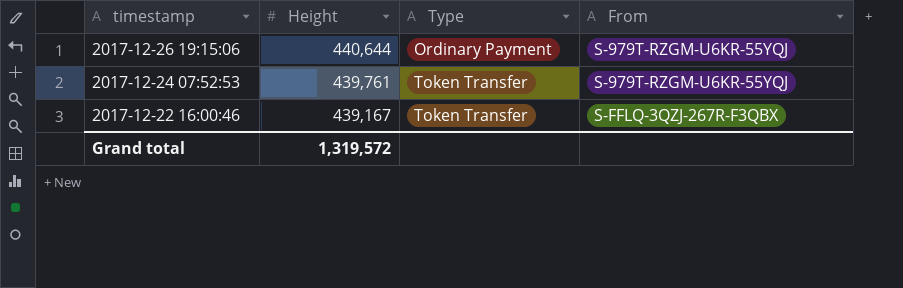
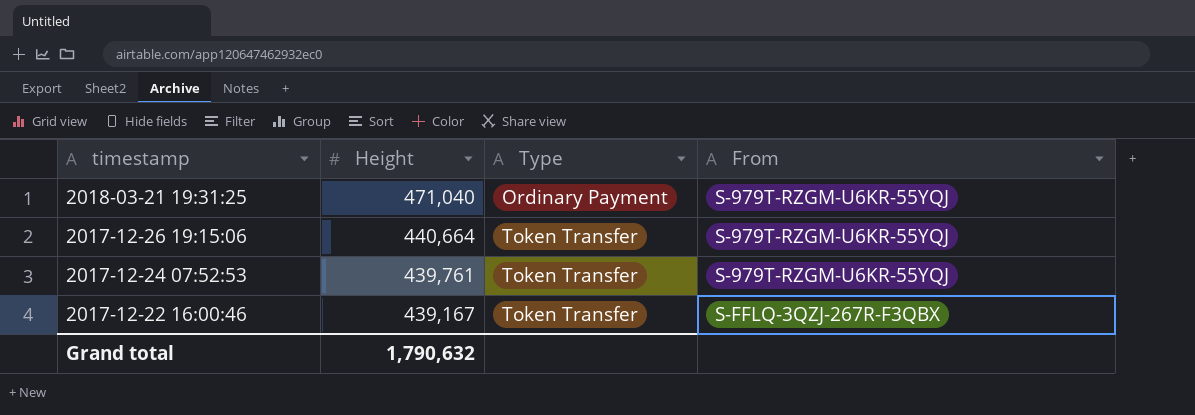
row 2018-03-21 19:31:25: none -> 471,040 | Ordinary Payment | S-979T-RZGM-U6KR-55YQJ
2017-12-26 19:15:06 | Height: 440,644 -> 440,664
2017-12-26 19:15:06 | Type: Ordinary Payment -> Token Transfer
Grand total | Height: 1,319,572 -> 1,790,632

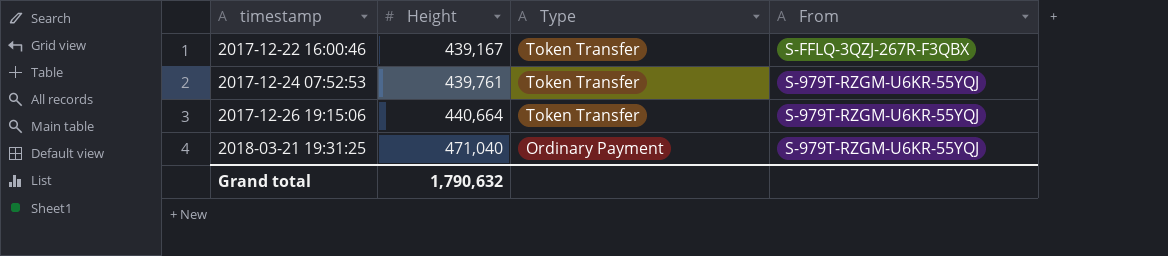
row order: timestamp descending -> timestamp ascending

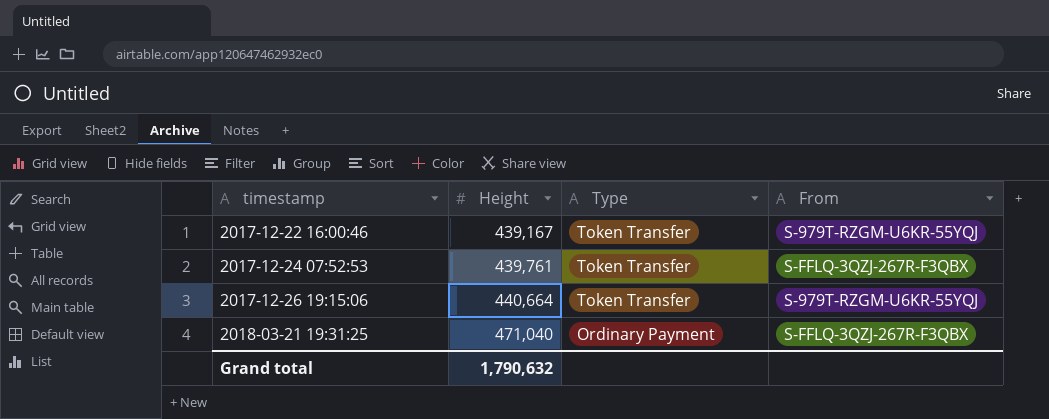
2017-12-22 16:00:46 | From: S-FFLQ-3QZJ-267R-F3QBX -> S-979T-RZGM-U6KR-55YQJ
2017-12-24 07:52:53 | From: S-979T-RZGM-U6KR-55YQJ -> S-FFLQ-3QZJ-267R-F3QBX
2018-03-21 19:31:25 | From: S-979T-RZGM-U6KR-55YQJ -> S-FFLQ-3QZJ-267R-F3QBX

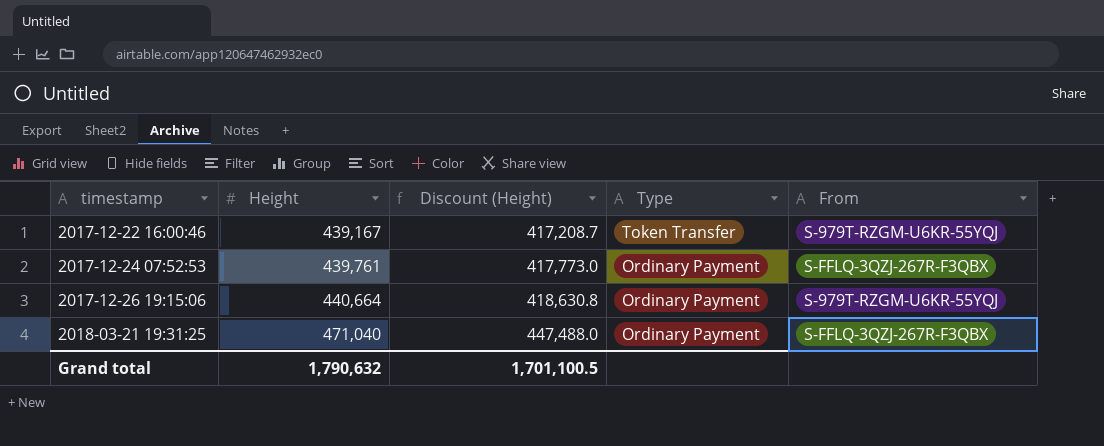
column Discount (Height) | formula: none -> [Height] * 0.95
2017-12-24 07:52:53 | Type: Token Transfer -> Ordinary Payment
2017-12-26 19:15:06 | Type: Token Transfer -> Ordinary Payment

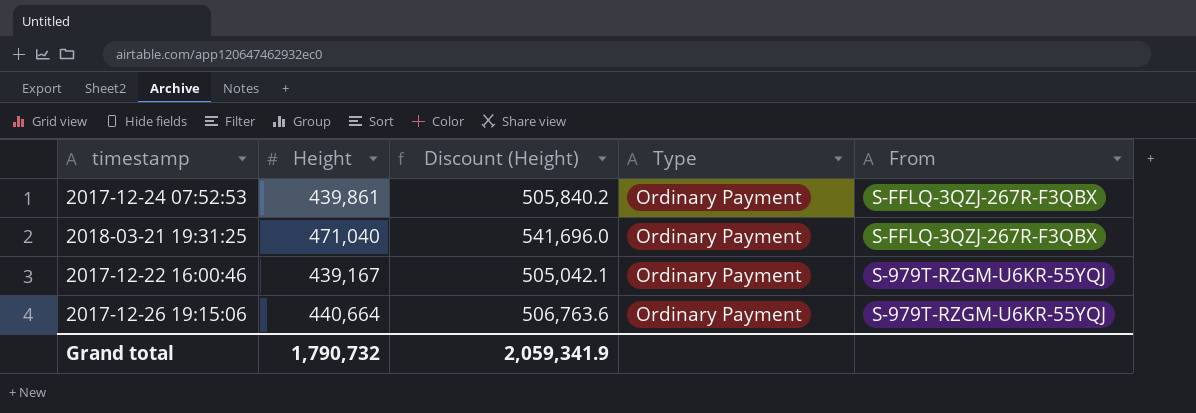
row order: timestamp ascending -> From descending
column Discount (Height) | formula: [Height] * 0.95 -> [Height] * 1.15
2017-12-24 07:52:53 | Height: 439,761 -> 439,861
2017-12-22 16:00:46 | Type: Token Transfer -> Ordinary Payment
Grand total | Height: 1,790,632 -> 1,790,732
Grand total | Discount (Height): 1,701,100.5 -> 2,059,341.9

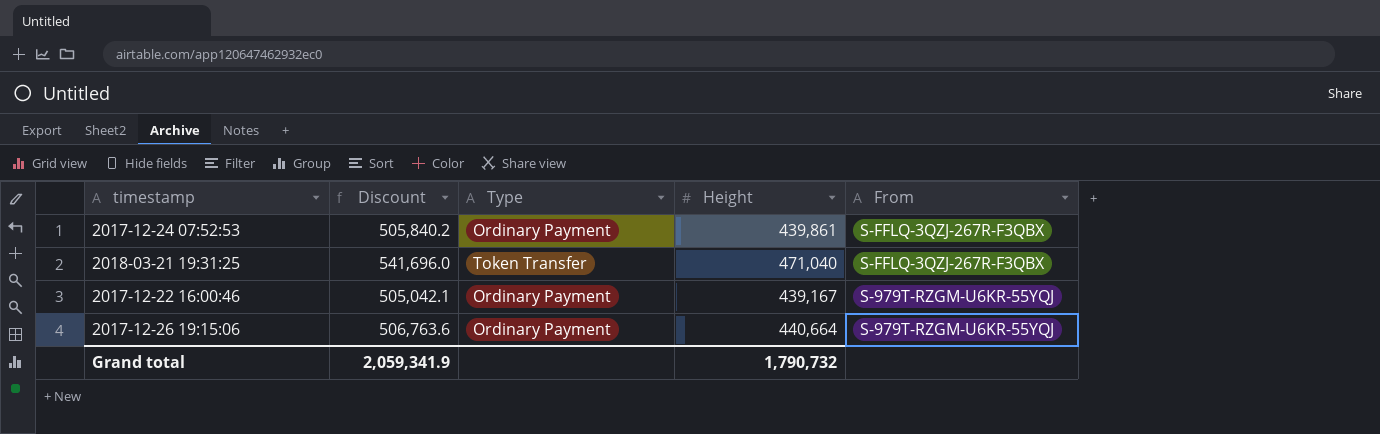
column name: Discount (Height) -> Discount
column Height | position: 2 -> 4
2018-03-21 19:31:25 | Type: Ordinary Payment -> Token Transfer

